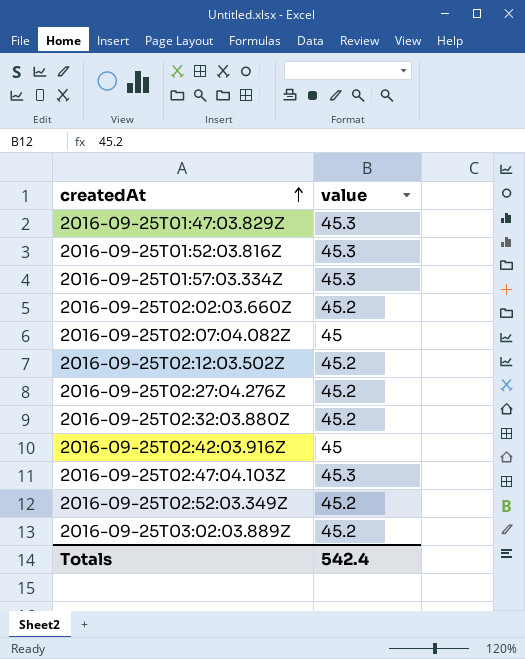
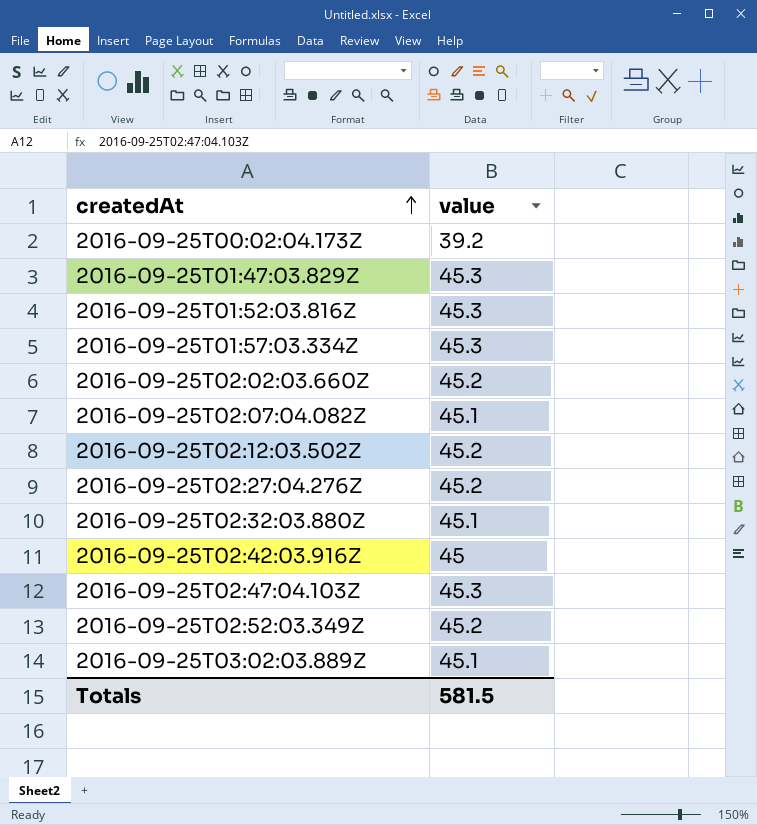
row 2016-09-25T00:02:04.173Z: none -> 39.2
2016-09-25T02:07:04.082Z | value: 45 -> 45.1
2016-09-25T02:32:03.880Z | value: 45.2 -> 45.1
2016-09-25T03:02:03.889Z | value: 45.2 -> 45.1
Totals | value: 542.4 -> 581.5

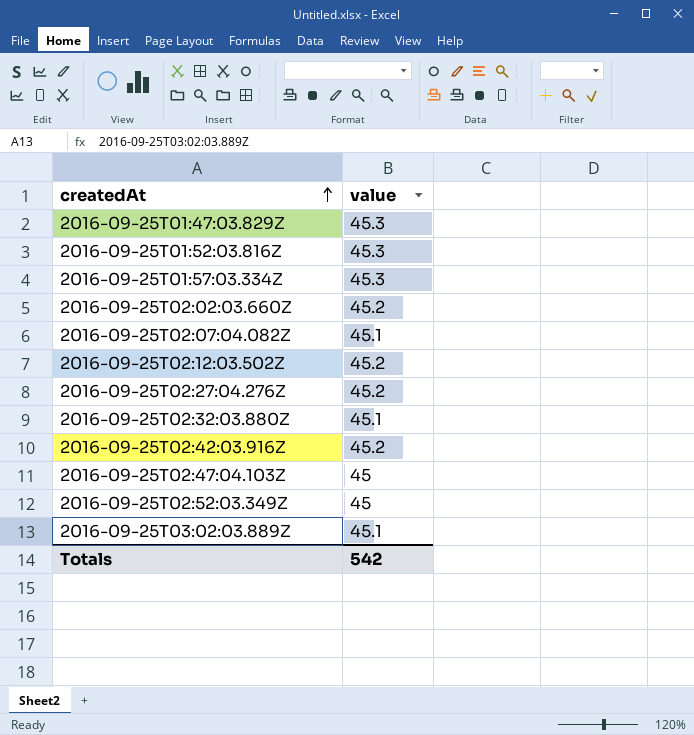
row 2016-09-25T00:02:04.173Z: 39.2 -> none
2016-09-25T02:42:03.916Z | value: 45 -> 45.2
2016-09-25T02:47:04.103Z | value: 45.3 -> 45
2016-09-25T02:52:03.349Z | value: 45.2 -> 45
Totals | value: 581.5 -> 542

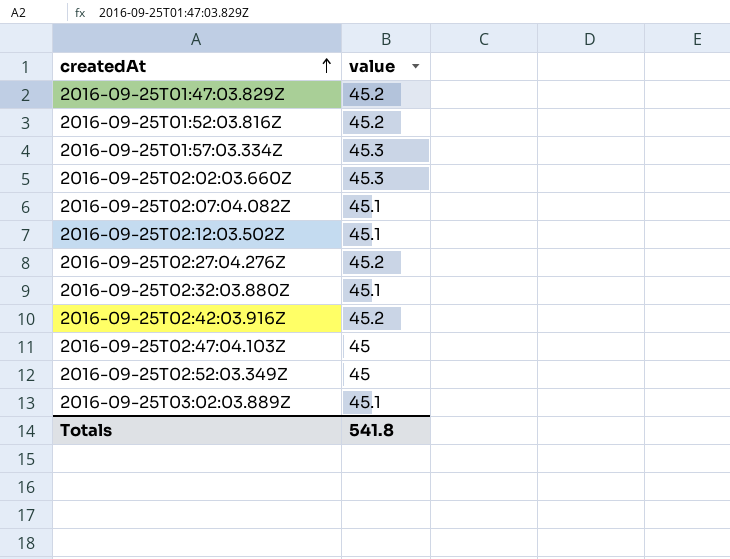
2016-09-25T01:47:03.829Z | value: 45.3 -> 45.2
2016-09-25T01:52:03.816Z | value: 45.3 -> 45.2
2016-09-25T02:02:03.660Z | value: 45.2 -> 45.3
2016-09-25T02:12:03.502Z | value: 45.2 -> 45.1
Totals | value: 542 -> 541.8

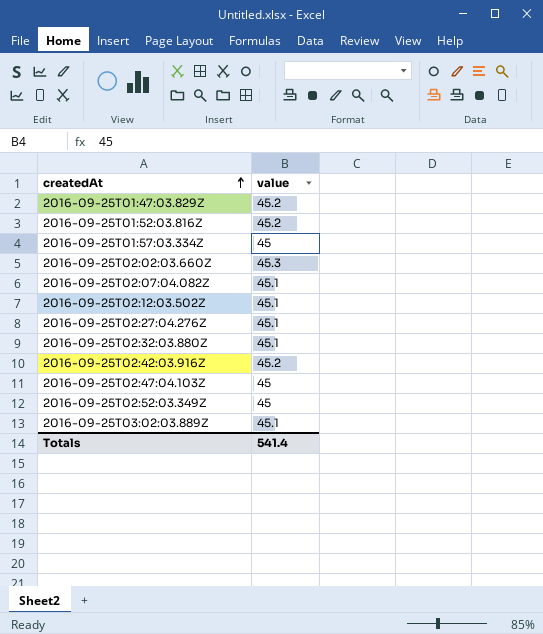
2016-09-25T01:57:03.334Z | value: 45.3 -> 45
2016-09-25T02:27:04.276Z | value: 45.2 -> 45.1
Totals | value: 541.8 -> 541.4

